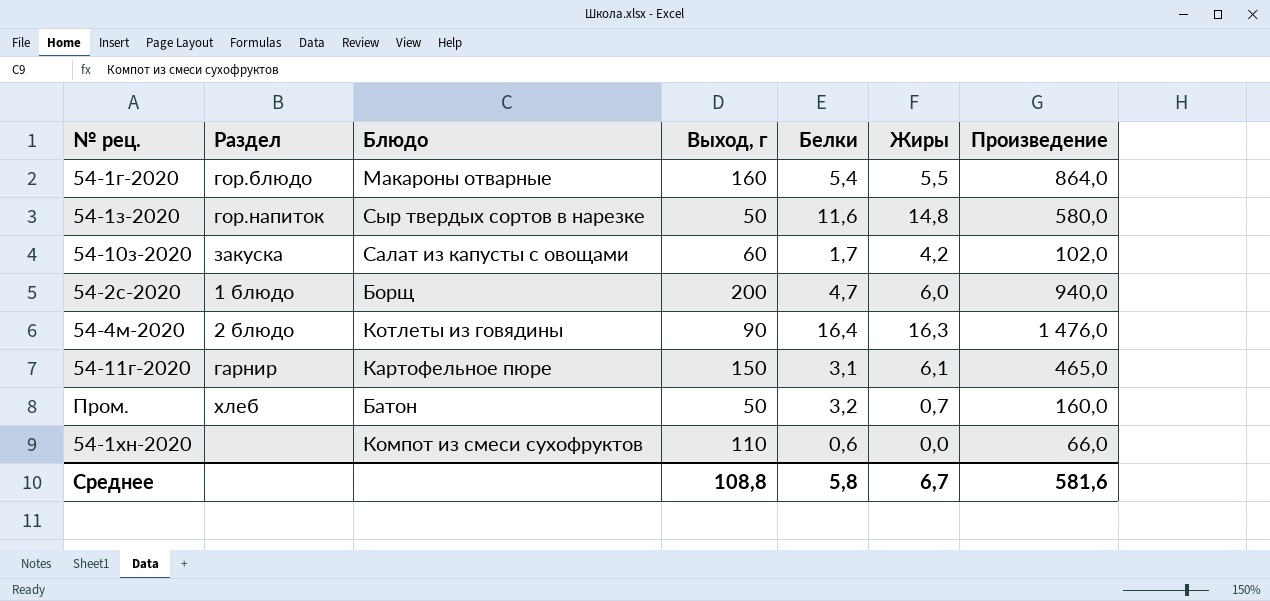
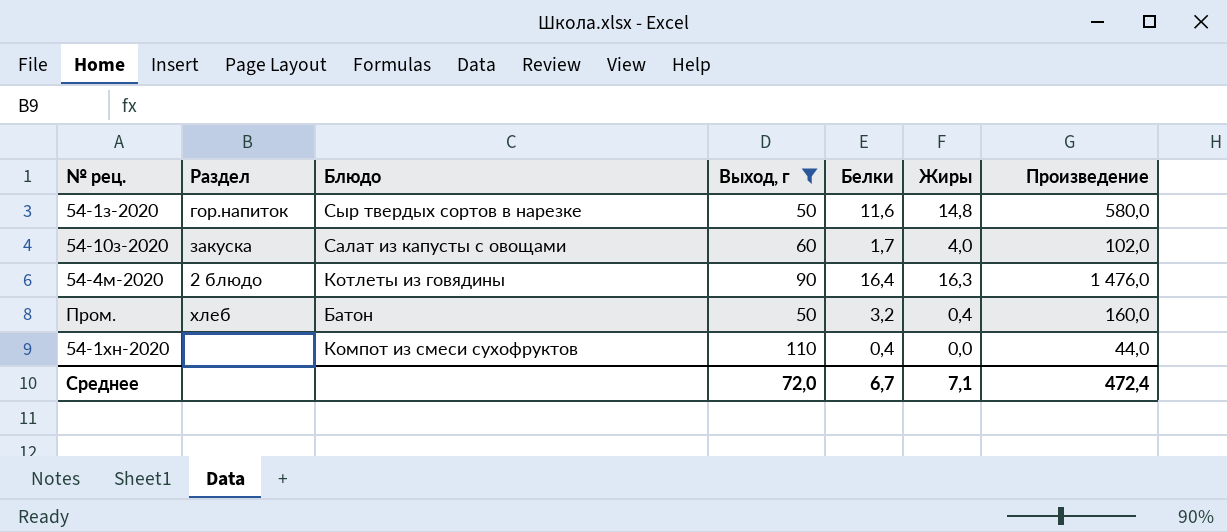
filter: none -> Выход, г <= 110
54-10з-2020 | Жиры: 4,2 -> 4,0
Пром. | Жиры: 0,7 -> 0,4
54-1хн-2020 | Белки: 0,6 -> 0,4
54-1хн-2020 | Произведение: 66,0 -> 44,0
Среднее | Выход, г: 108,8 -> 72,0
Среднее | Белки: 5,8 -> 6,7
Среднее | Жиры: 6,7 -> 7,1
Среднее | Произведение: 581,6 -> 472,4

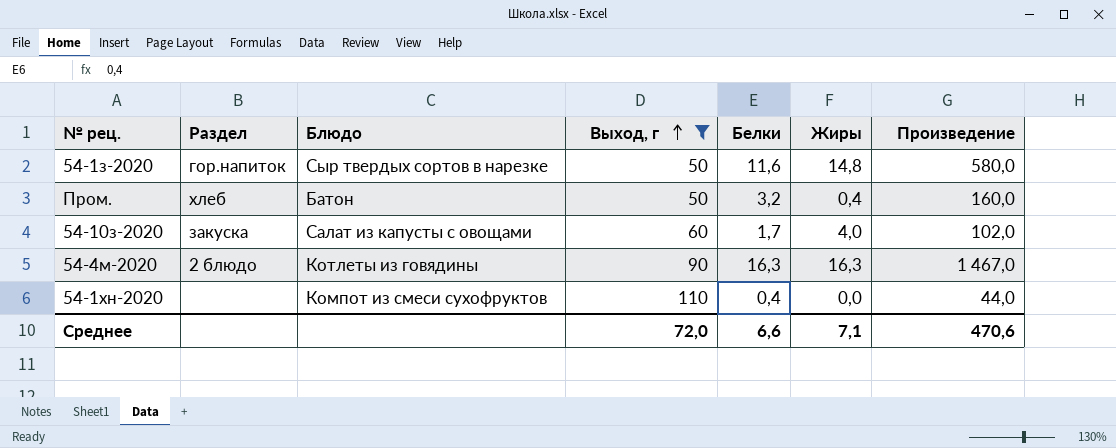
row order: none -> Выход, г ascending
54-4м-2020 | Белки: 16,4 -> 16,3
54-4м-2020 | Произведение: 1 476,0 -> 1 467,0
Среднее | Белки: 6,7 -> 6,6
Среднее | Произведение: 472,4 -> 470,6

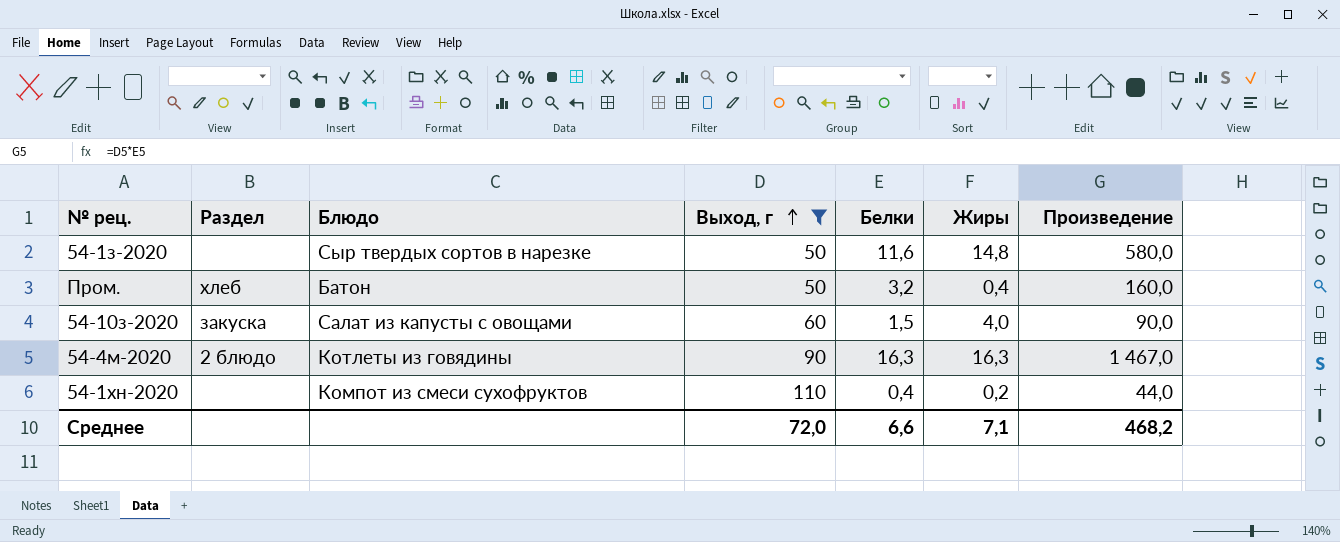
54-1з-2020 | Раздел: гор.напиток -> none
54-10з-2020 | Белки: 1,7 -> 1,5
54-10з-2020 | Произведение: 102,0 -> 90,0
54-1хн-2020 | Жиры: 0,0 -> 0,2
Среднее | Произведение: 470,6 -> 468,2

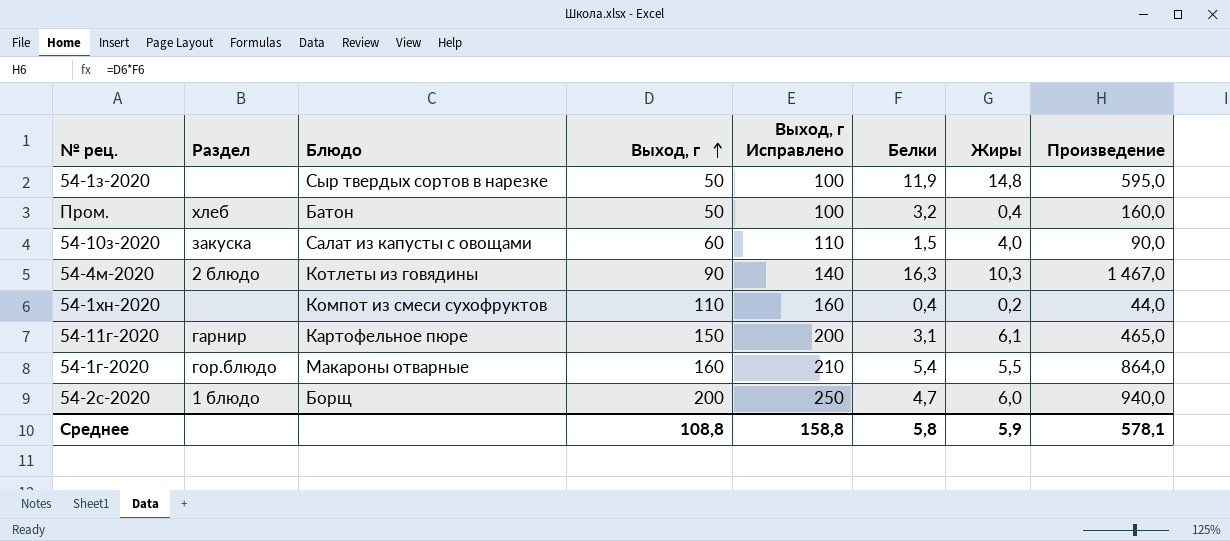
filter: Выход, г <= 110 -> none
column Выход, г Исправлено | formula: none -> [Выход, г] + 50
54-1з-2020 | Белки: 11,6 -> 11,9
54-1з-2020 | Произведение: 580,0 -> 595,0
54-4м-2020 | Жиры: 16,3 -> 10,3
Среднее | Выход, г: 72,0 -> 108,8
Среднее | Белки: 6,6 -> 5,8
Среднее | Жиры: 7,1 -> 5,9
Среднее | Произведение: 468,2 -> 578,1

